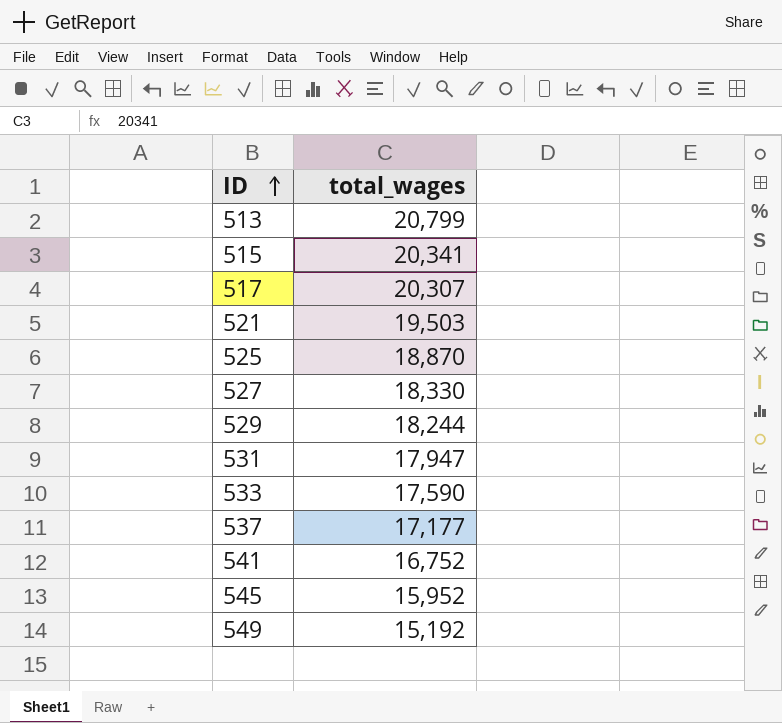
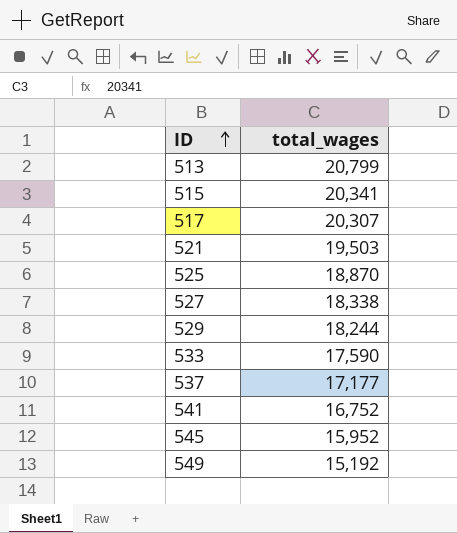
row 531: 17,947 -> none
527 | total_wages: 18,330 -> 18,338

